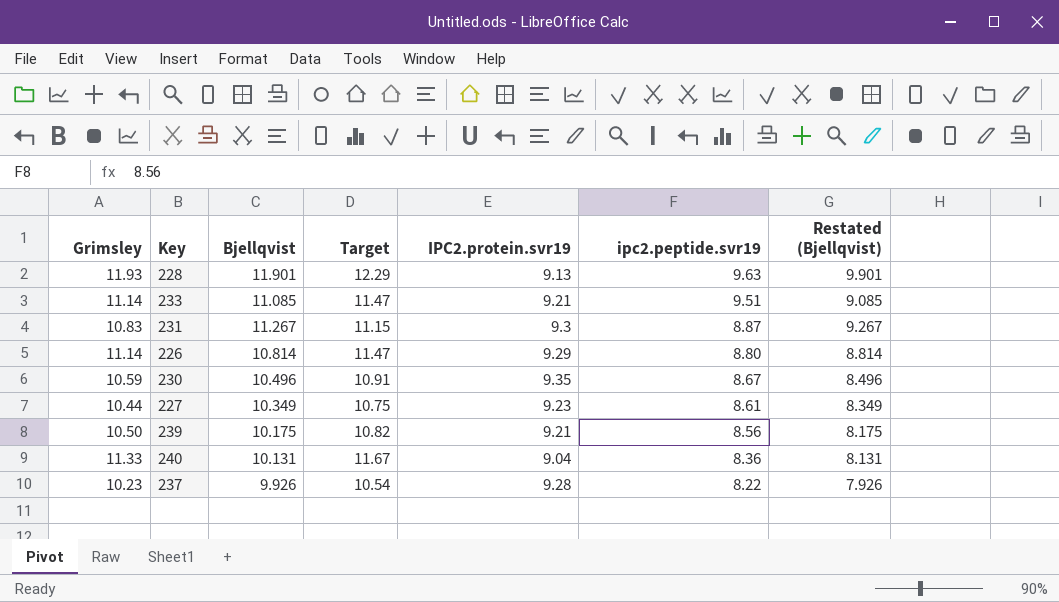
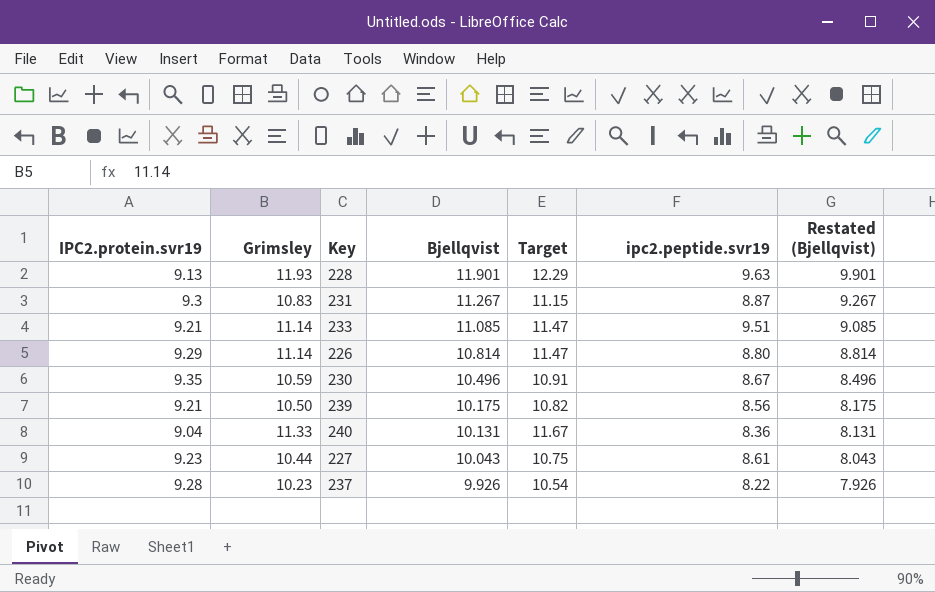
row order: ipc2.peptide.svr19 descending -> Bjellqvist descending
column IPC2.protein.svr19 | position: 5 -> 1
227 | Bjellqvist: 10.349 -> 10.043
227 | Restated (Bjellqvist): 8.349 -> 8.043

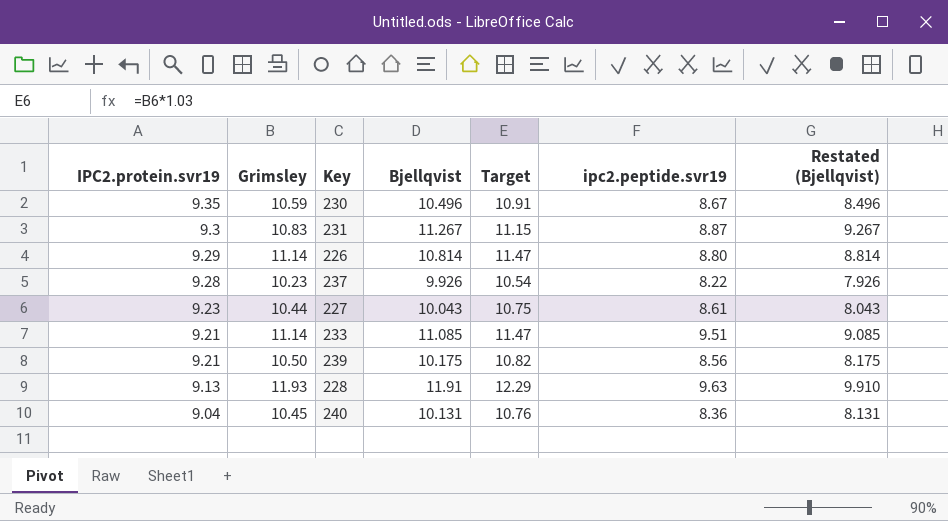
row order: Bjellqvist descending -> IPC2.protein.svr19 descending
228 | Bjellqvist: 11.901 -> 11.91
228 | Restated (Bjellqvist): 9.901 -> 9.910
240 | Grimsley: 11.33 -> 10.45
240 | Target: 11.67 -> 10.76

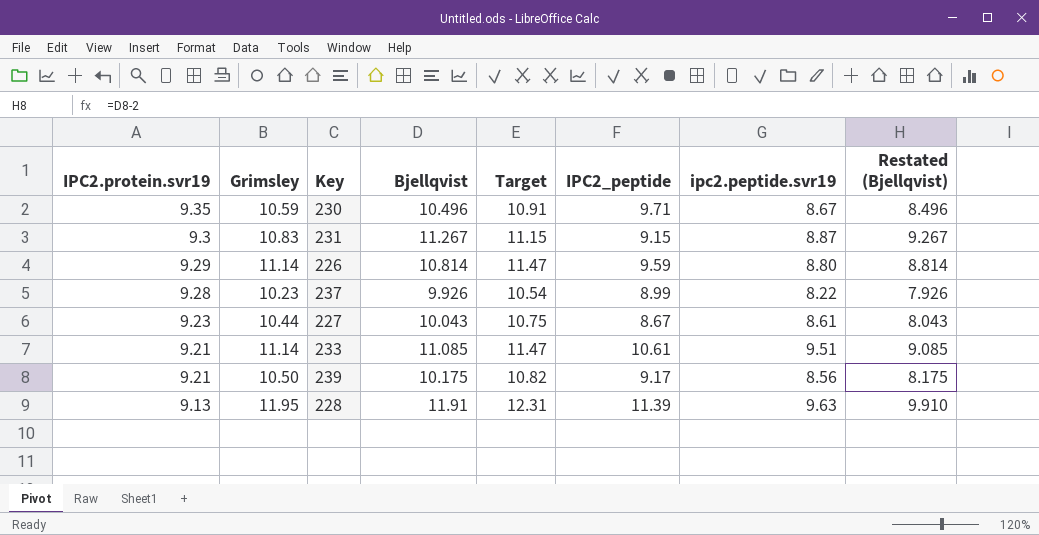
column IPC2_peptide | position: none -> 6
row 240: 9.04 | 10.45 | 10.131 | 10.76 | 8.36 | 8.131 -> none
228 | Grimsley: 11.93 -> 11.95
228 | Target: 12.29 -> 12.31

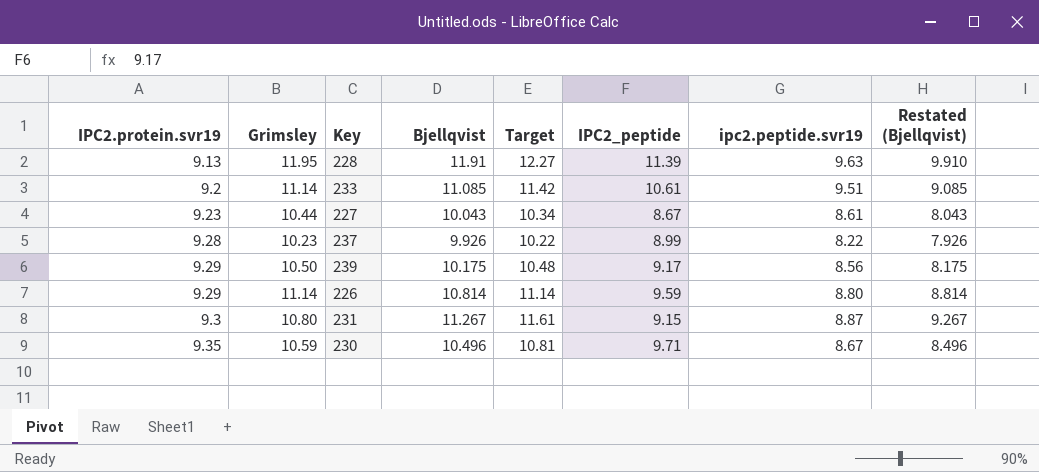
row order: IPC2.protein.svr19 descending -> IPC2.protein.svr19 ascending
column Target | formula: [Grimsley] * 1.03 -> [Bjellqvist] * 1.03
233 | IPC2.protein.svr19: 9.21 -> 9.2
239 | IPC2.protein.svr19: 9.21 -> 9.29
231 | Grimsley: 10.83 -> 10.80

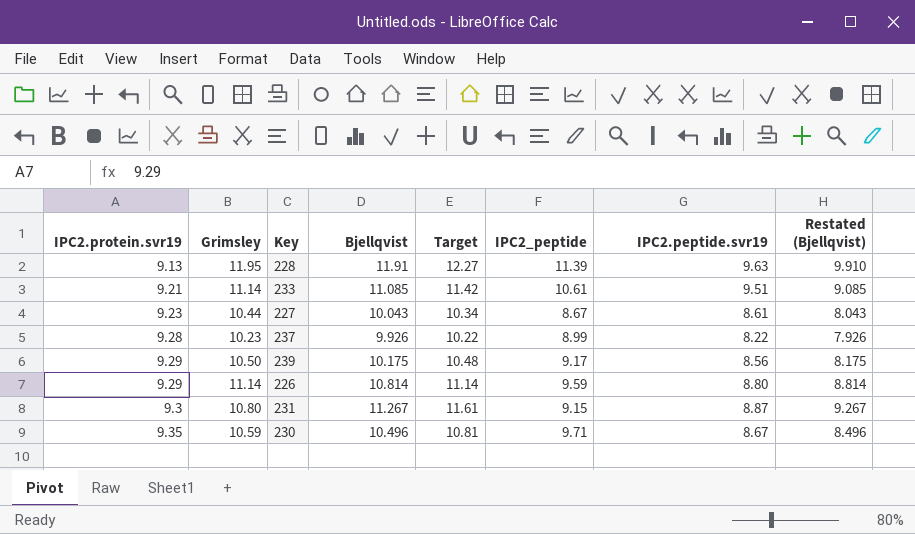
column name: ipc2.peptide.svr19 -> IPC2.peptide.svr19
233 | IPC2.protein.svr19: 9.2 -> 9.21

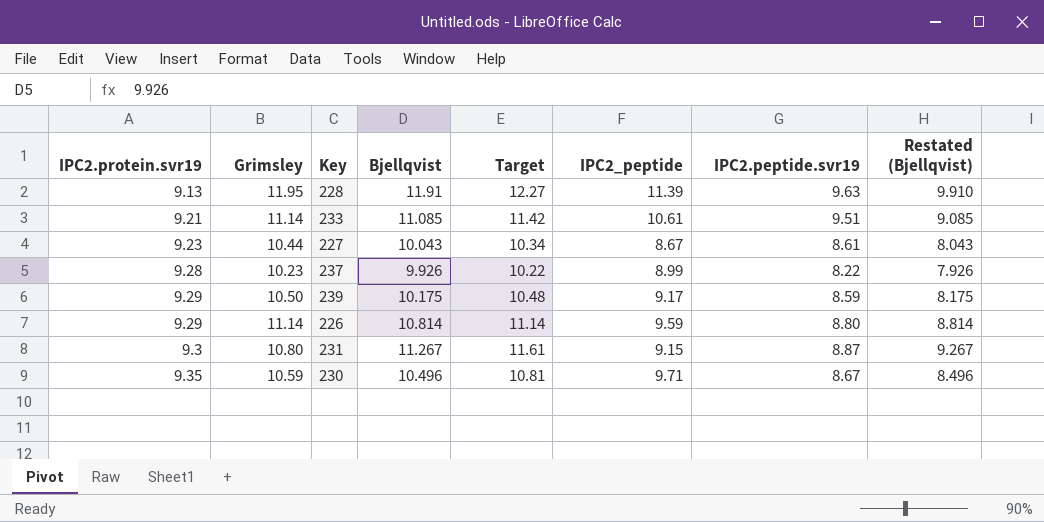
239 | IPC2.peptide.svr19: 8.56 -> 8.59

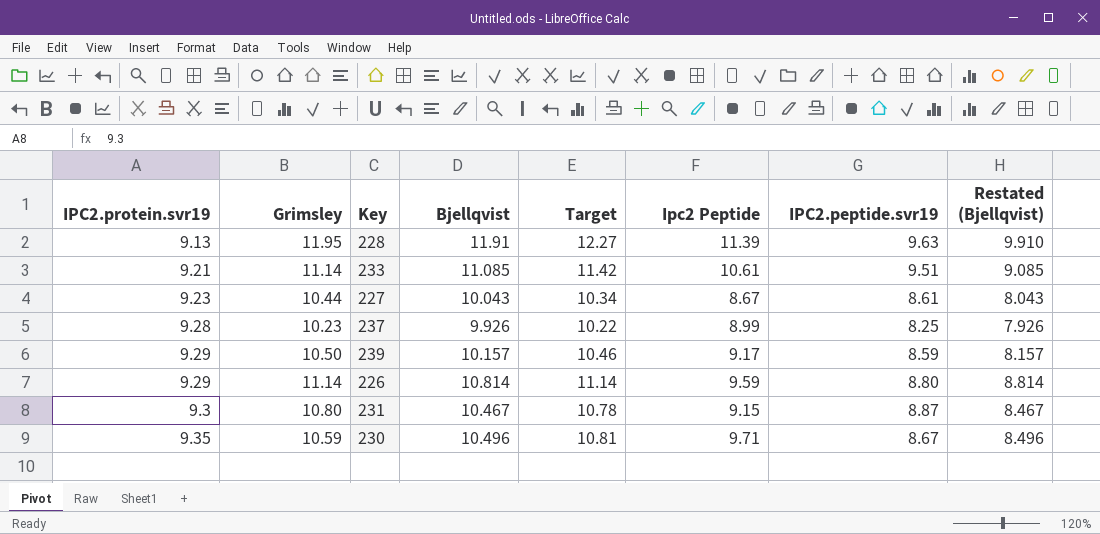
column name: IPC2_peptide -> Ipc2 Peptide
237 | IPC2.peptide.svr19: 8.22 -> 8.25
239 | Bjellqvist: 10.175 -> 10.157
239 | Target: 10.48 -> 10.46
239 | Restated (Bjellqvist): 8.175 -> 8.157
231 | Bjellqvist: 11.267 -> 10.467
231 | Target: 11.61 -> 10.78
231 | Restated (Bjellqvist): 9.267 -> 8.467

